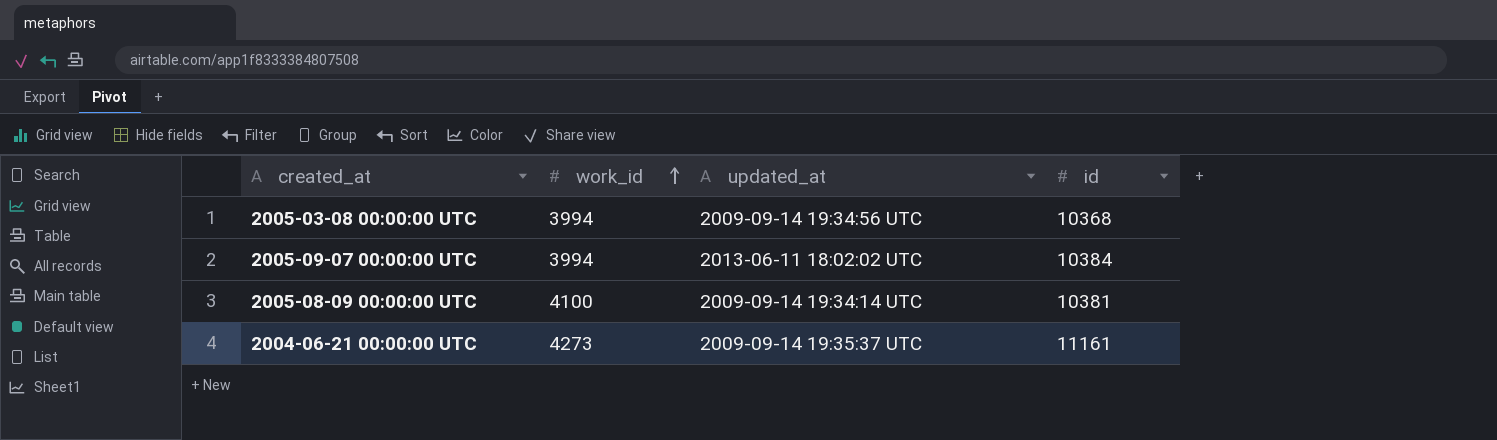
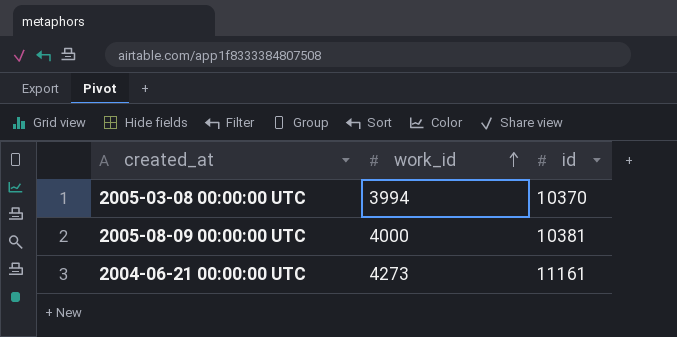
column updated_at | position: 3 -> none
row 2005-09-07 00:00:00 UTC: 3994 | 2013-06-11 18:02:02 UTC | 10384 -> none
2005-03-08 00:00:00 UTC | id: 10368 -> 10370
2005-08-09 00:00:00 UTC | work_id: 4100 -> 4000

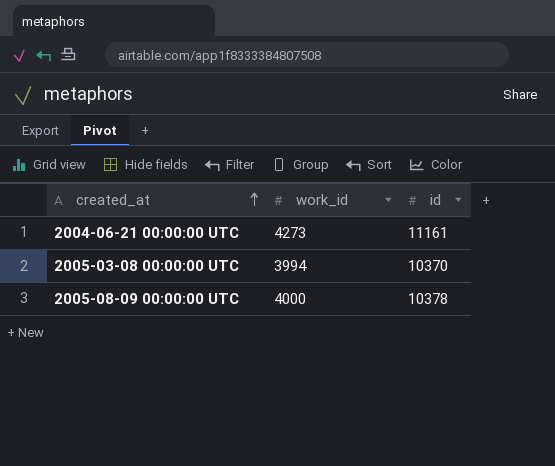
row order: work_id ascending -> created_at ascending
2005-08-09 00:00:00 UTC | id: 10381 -> 10378

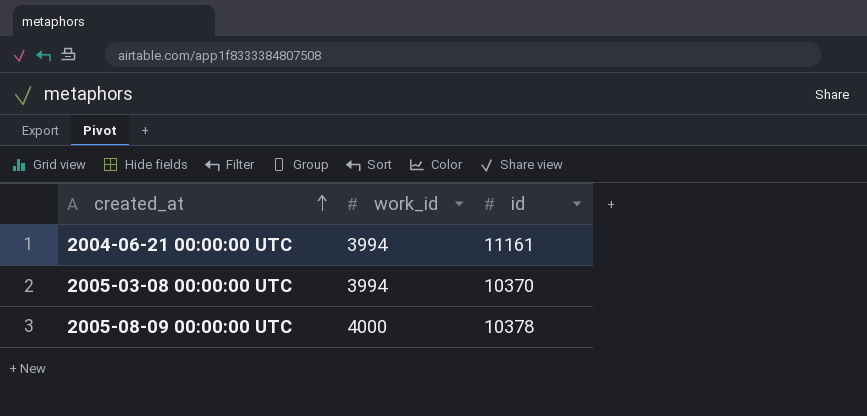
2004-06-21 00:00:00 UTC | work_id: 4273 -> 3994

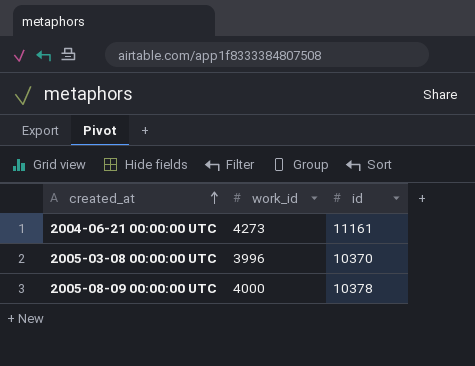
2004-06-21 00:00:00 UTC | work_id: 3994 -> 4273
2005-03-08 00:00:00 UTC | work_id: 3994 -> 3996

